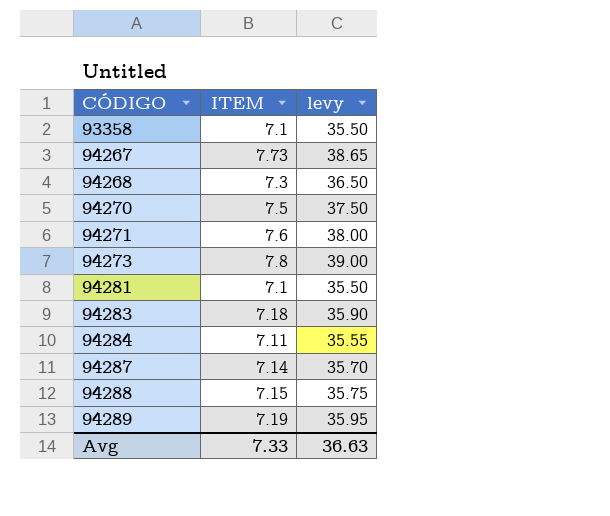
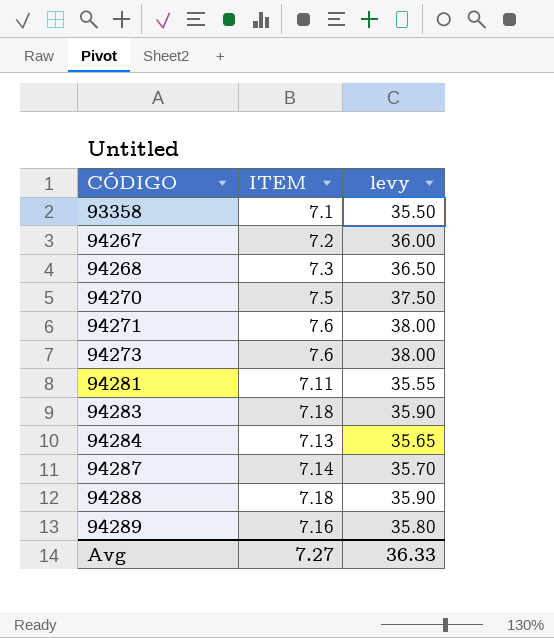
94267 | ITEM: 7.73 -> 7.2
94267 | levy: 38.65 -> 36.00
94273 | ITEM: 7.8 -> 7.6
94273 | levy: 39.00 -> 38.00
94281 | ITEM: 7.1 -> 7.11
94281 | levy: 35.50 -> 35.55
94284 | ITEM: 7.11 -> 7.13
94284 | levy: 35.55 -> 35.65
94288 | ITEM: 7.15 -> 7.18
94288 | levy: 35.75 -> 35.90
94289 | ITEM: 7.19 -> 7.16
94289 | levy: 35.95 -> 35.80
Avg | ITEM: 7.33 -> 7.27
Avg | levy: 36.63 -> 36.33

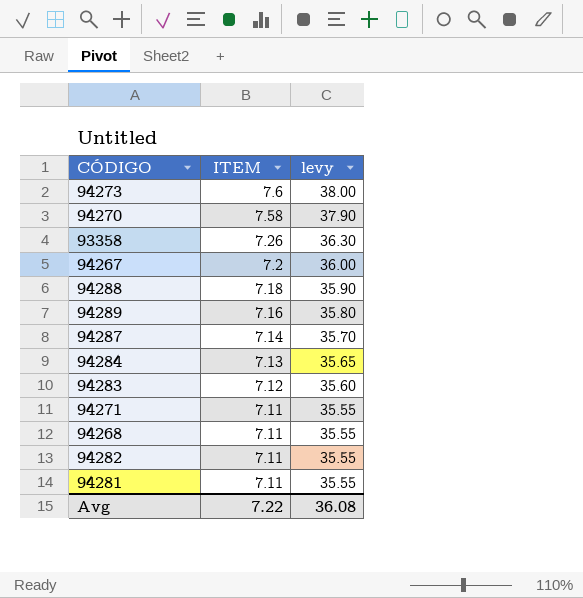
row order: CÓDIGO ascending -> ITEM descending
94270 | ITEM: 7.5 -> 7.58
94270 | levy: 37.50 -> 37.90
93358 | ITEM: 7.1 -> 7.26
93358 | levy: 35.50 -> 36.30
94283 | ITEM: 7.18 -> 7.12
94283 | levy: 35.90 -> 35.60
94271 | ITEM: 7.6 -> 7.11
94271 | levy: 38.00 -> 35.55
94268 | ITEM: 7.3 -> 7.11
94268 | levy: 36.50 -> 35.55
row 94282: none -> 7.11 | 35.55
Avg | ITEM: 7.27 -> 7.22
Avg | levy: 36.33 -> 36.08

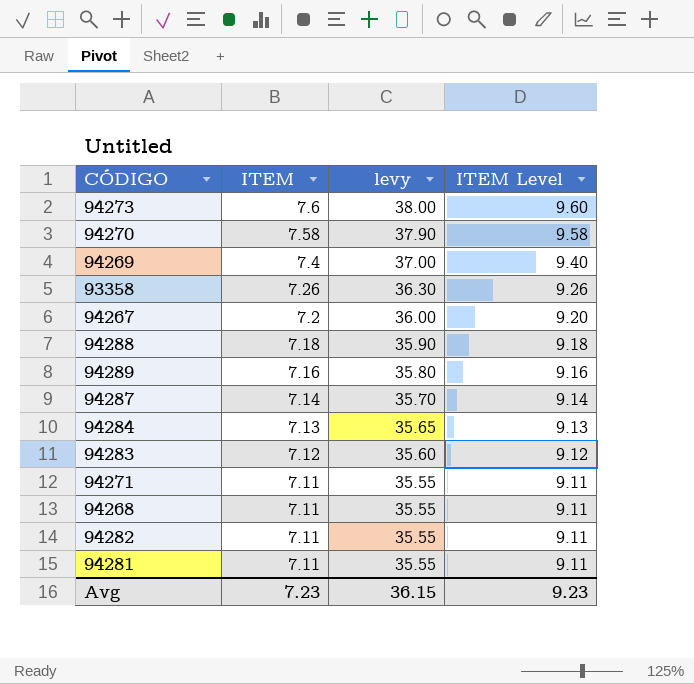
column ITEM Level | formula: none -> [ITEM] + 2
row 94269: none -> 7.4 | 37.00 | 9.40
Avg | ITEM: 7.22 -> 7.23
Avg | levy: 36.08 -> 36.15

